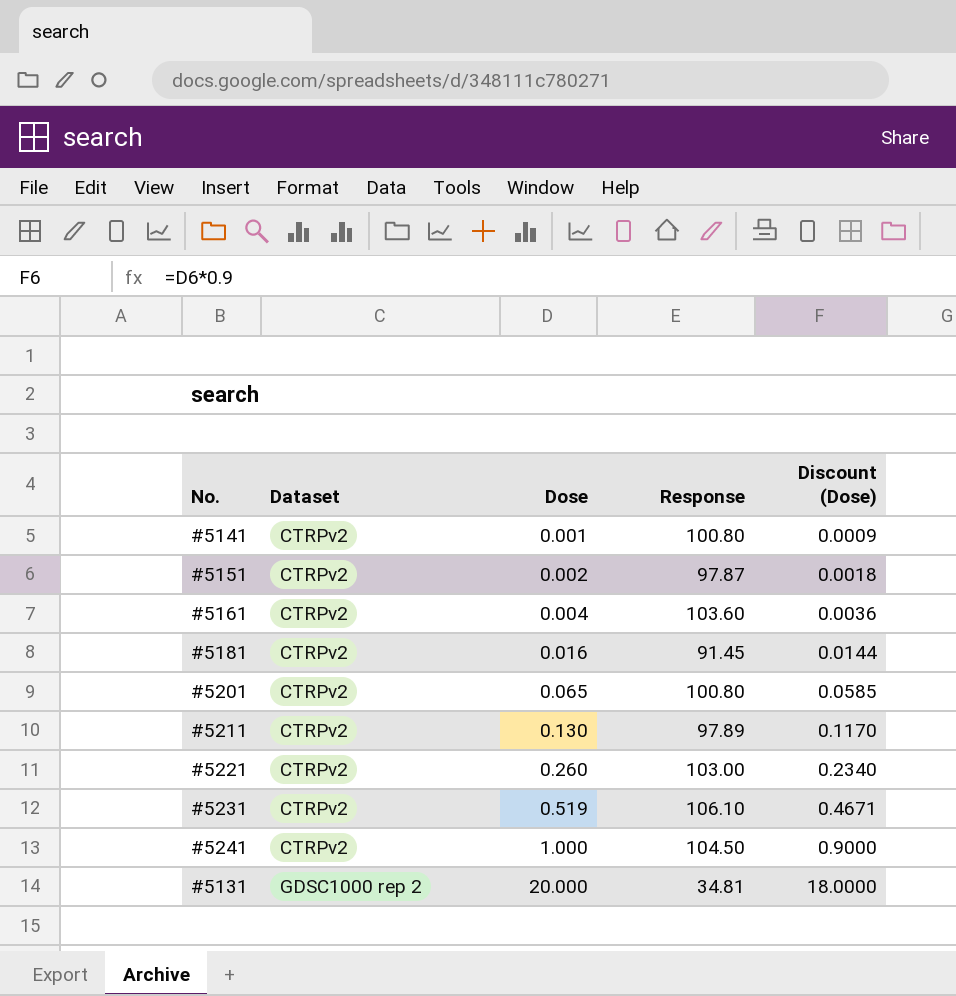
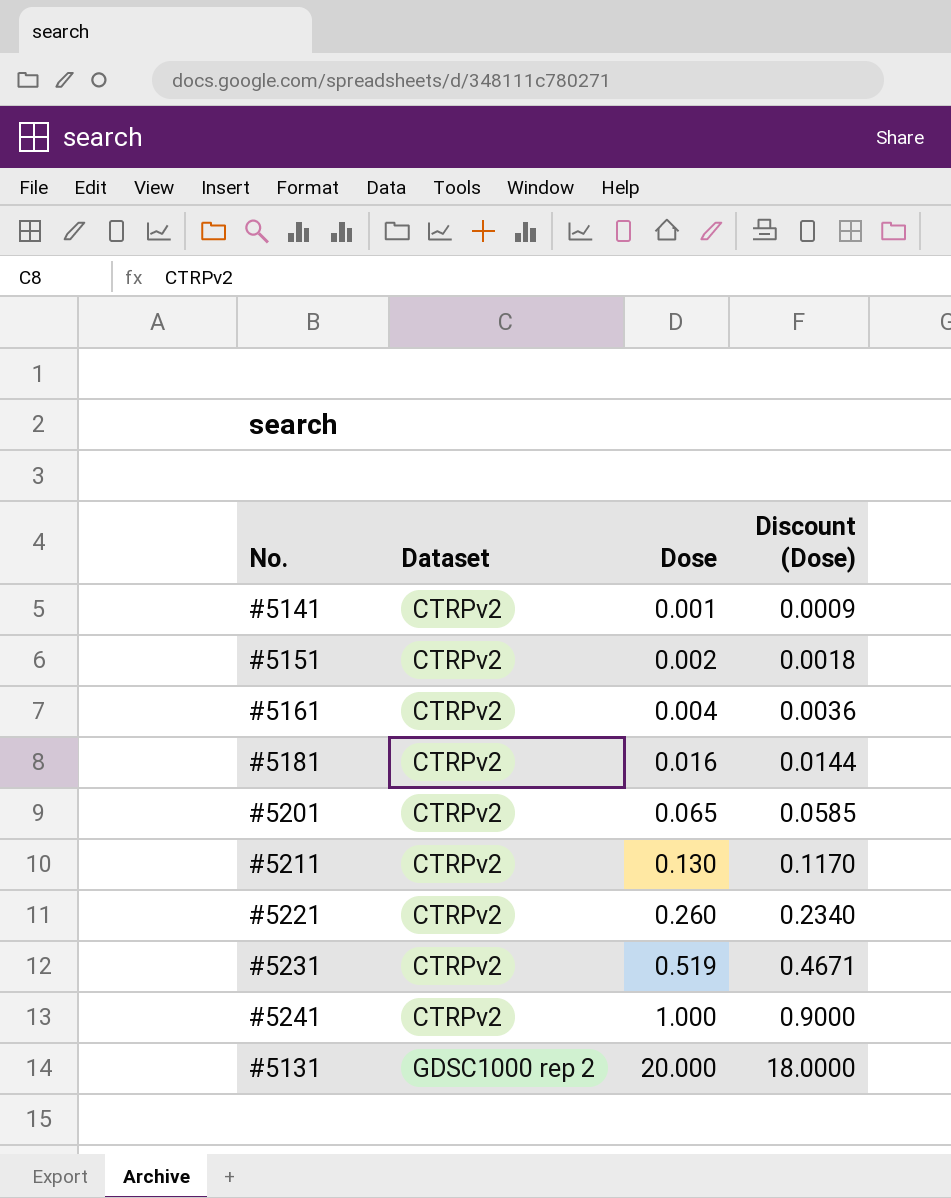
column Response | position: 4 -> none

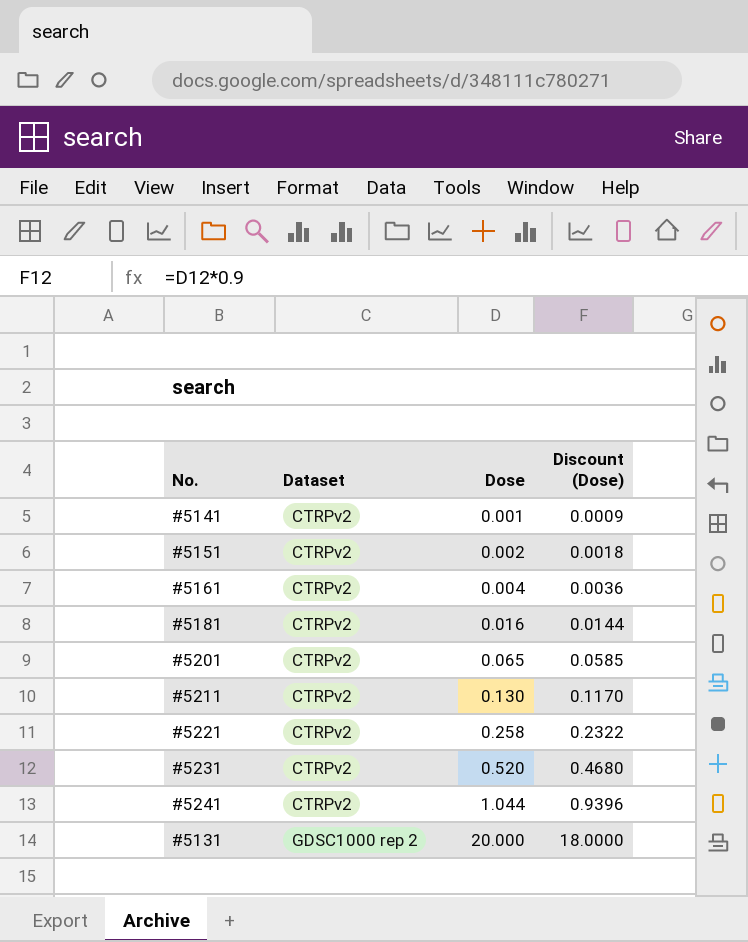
#5221 | Dose: 0.260 -> 0.258
#5221 | Discount (Dose): 0.2340 -> 0.2322
#5231 | Dose: 0.519 -> 0.520
#5231 | Discount (Dose): 0.4671 -> 0.4680
#5241 | Dose: 1.000 -> 1.044
#5241 | Discount (Dose): 0.9000 -> 0.9396

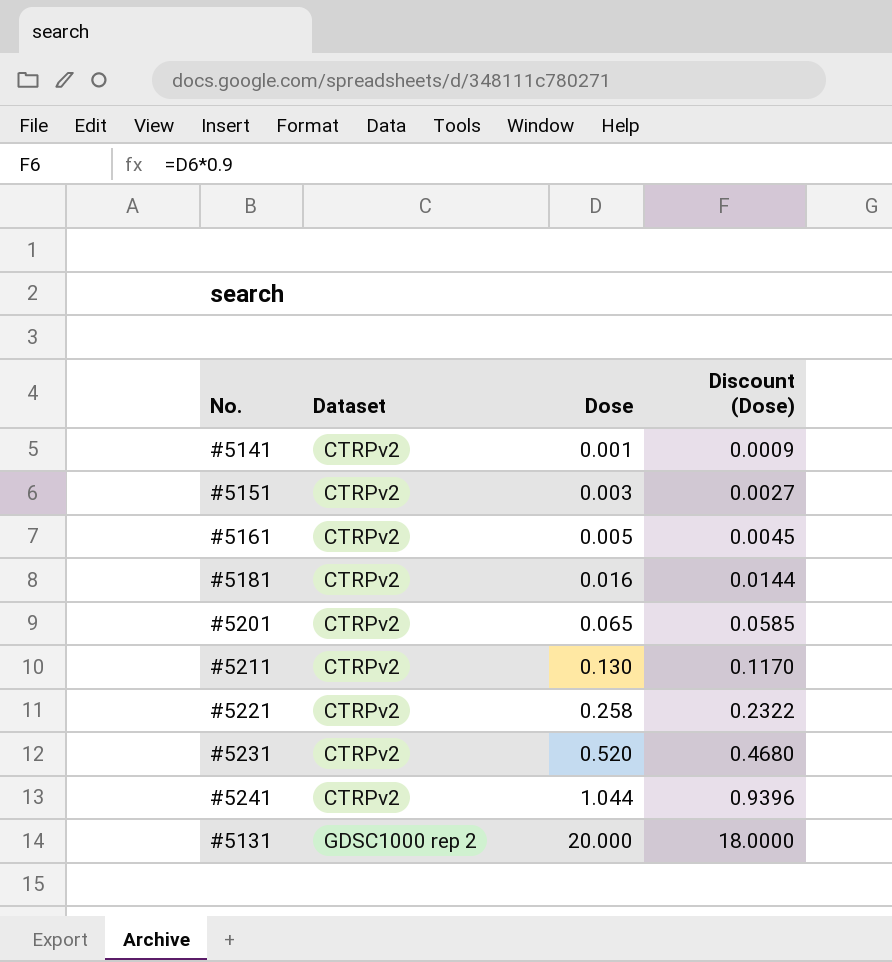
#5151 | Dose: 0.002 -> 0.003
#5151 | Discount (Dose): 0.0018 -> 0.0027
#5161 | Dose: 0.004 -> 0.005
#5161 | Discount (Dose): 0.0036 -> 0.0045

